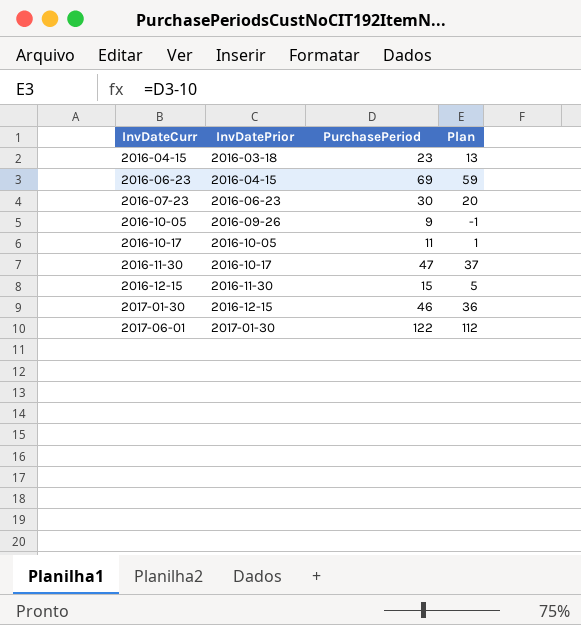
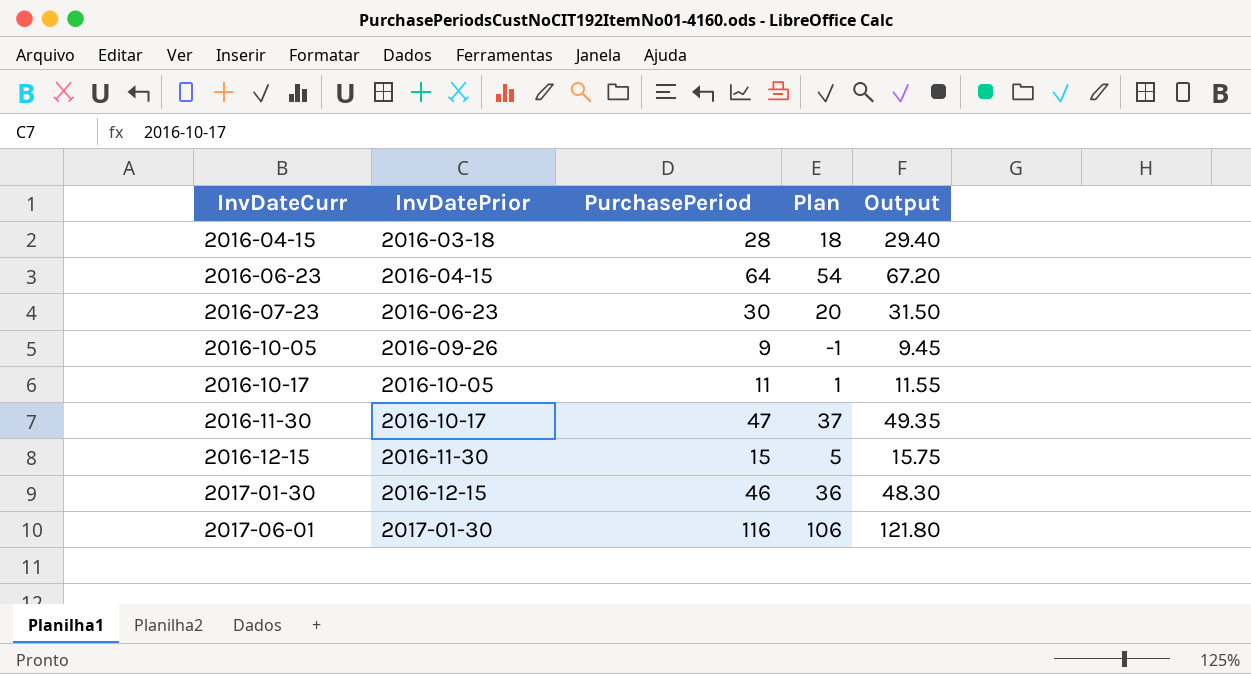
column Output | formula: none -> [PurchasePeriod] * 1.05
2016-04-15 | PurchasePeriod: 23 -> 28
2016-04-15 | Plan: 13 -> 18
2016-06-23 | PurchasePeriod: 69 -> 64
2016-06-23 | Plan: 59 -> 54
2017-06-01 | PurchasePeriod: 122 -> 116
2017-06-01 | Plan: 112 -> 106

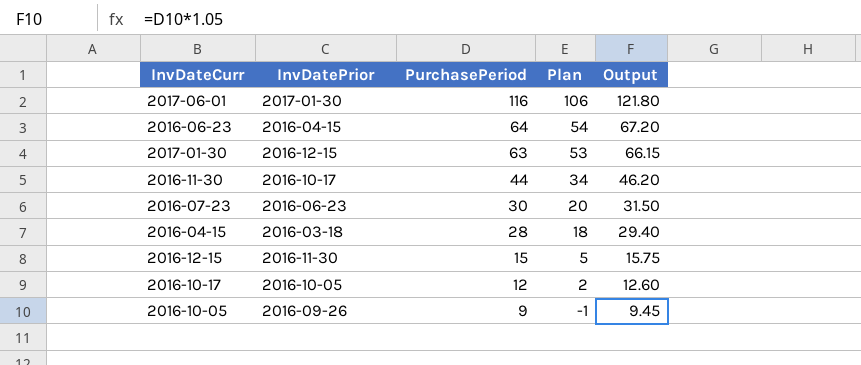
row order: InvDateCurr ascending -> PurchasePeriod descending
2017-01-30 | PurchasePeriod: 46 -> 63
2017-01-30 | Plan: 36 -> 53
2017-01-30 | Output: 48.30 -> 66.15
2016-11-30 | PurchasePeriod: 47 -> 44
2016-11-30 | Plan: 37 -> 34
2016-11-30 | Output: 49.35 -> 46.20
2016-10-17 | PurchasePeriod: 11 -> 12
2016-10-17 | Plan: 1 -> 2
2016-10-17 | Output: 11.55 -> 12.60

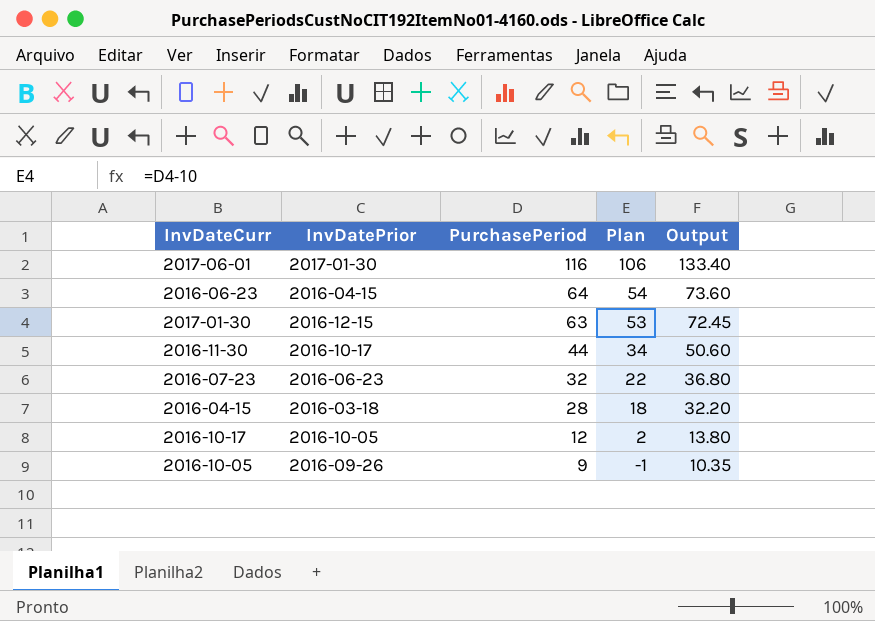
column Output | formula: [PurchasePeriod] * 1.05 -> [PurchasePeriod] * 1.15
row 2016-12-15: 2016-11-30 | 15 | 5 | 15.75 -> none
2016-07-23 | PurchasePeriod: 30 -> 32
2016-07-23 | Plan: 20 -> 22

